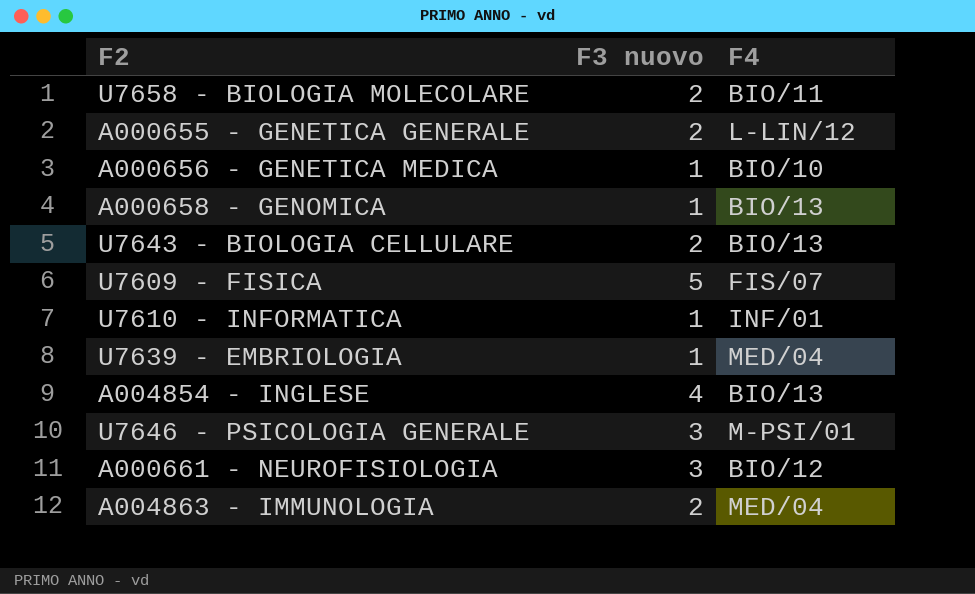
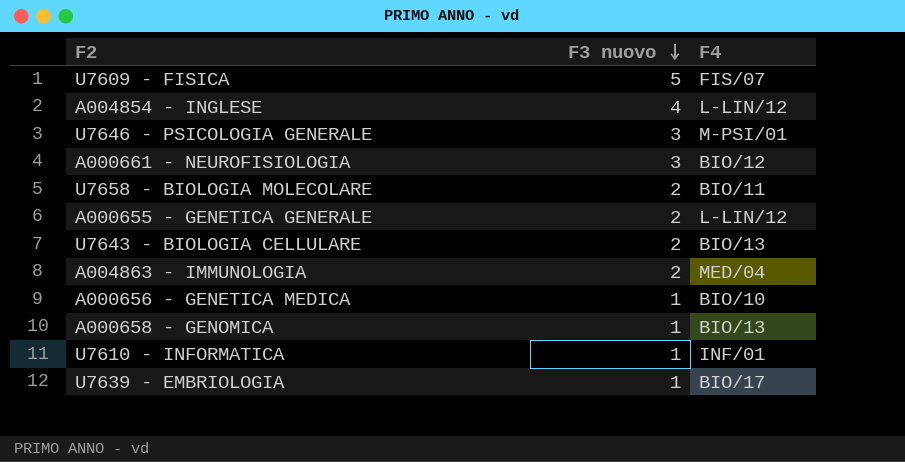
row order: none -> F3 nuovo descending
A004854 - INGLESE | F4: BIO/13 -> L-LIN/12
U7639 - EMBRIOLOGIA | F4: MED/04 -> BIO/17

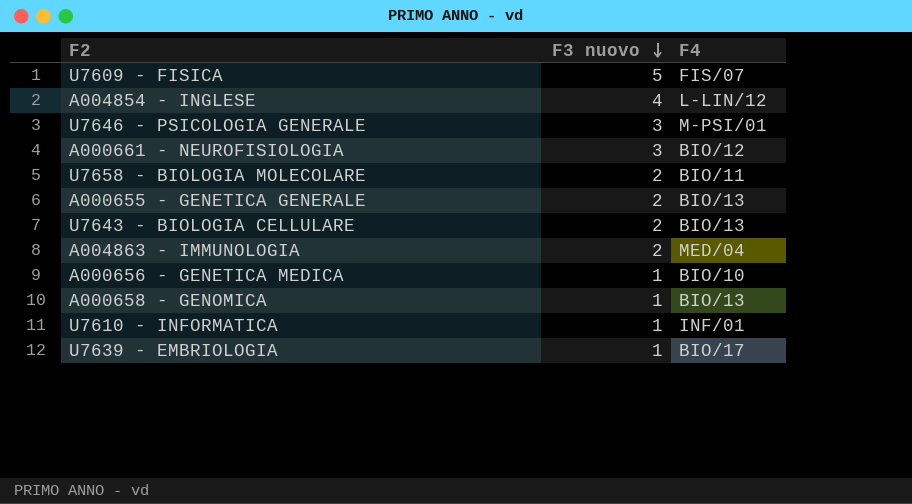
A000655 - GENETICA GENERALE | F4: L-LIN/12 -> BIO/13

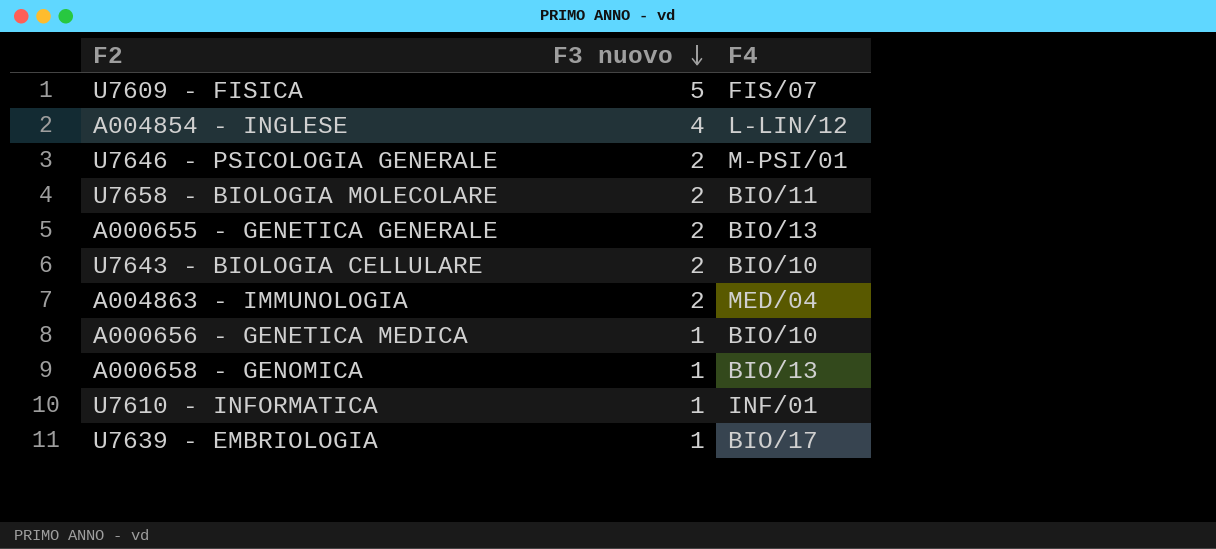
row A000661 - NEUROFISIOLOGIA: 3 | BIO/12 -> none
U7646 - PSICOLOGIA GENERALE | F3 nuovo: 3 -> 2
U7643 - BIOLOGIA CELLULARE | F4: BIO/13 -> BIO/10

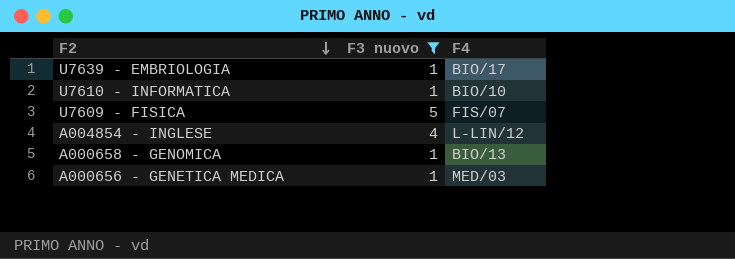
filter: none -> F3 nuovo != 2
row order: F3 nuovo descending -> F2 descending
U7610 - INFORMATICA | F4: INF/01 -> BIO/10
A000656 - GENETICA MEDICA | F4: BIO/10 -> MED/03

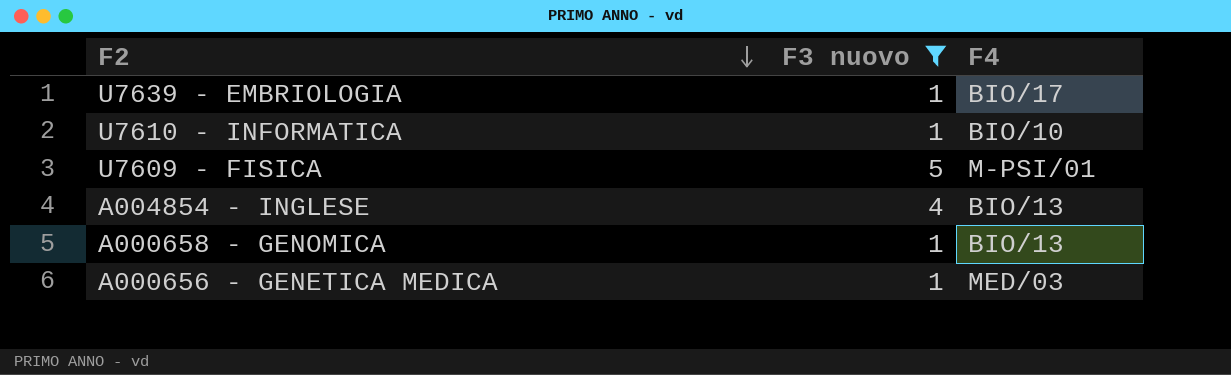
U7609 - FISICA | F4: FIS/07 -> M-PSI/01
A004854 - INGLESE | F4: L-LIN/12 -> BIO/13

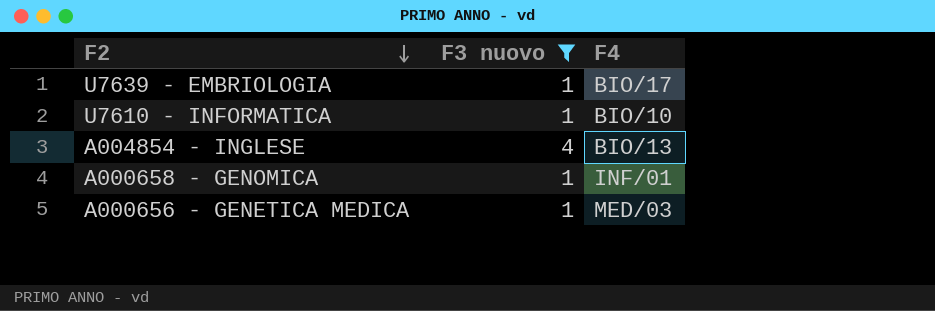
row U7609 - FISICA: 5 | M-PSI/01 -> none
A000658 - GENOMICA | F4: BIO/13 -> INF/01

